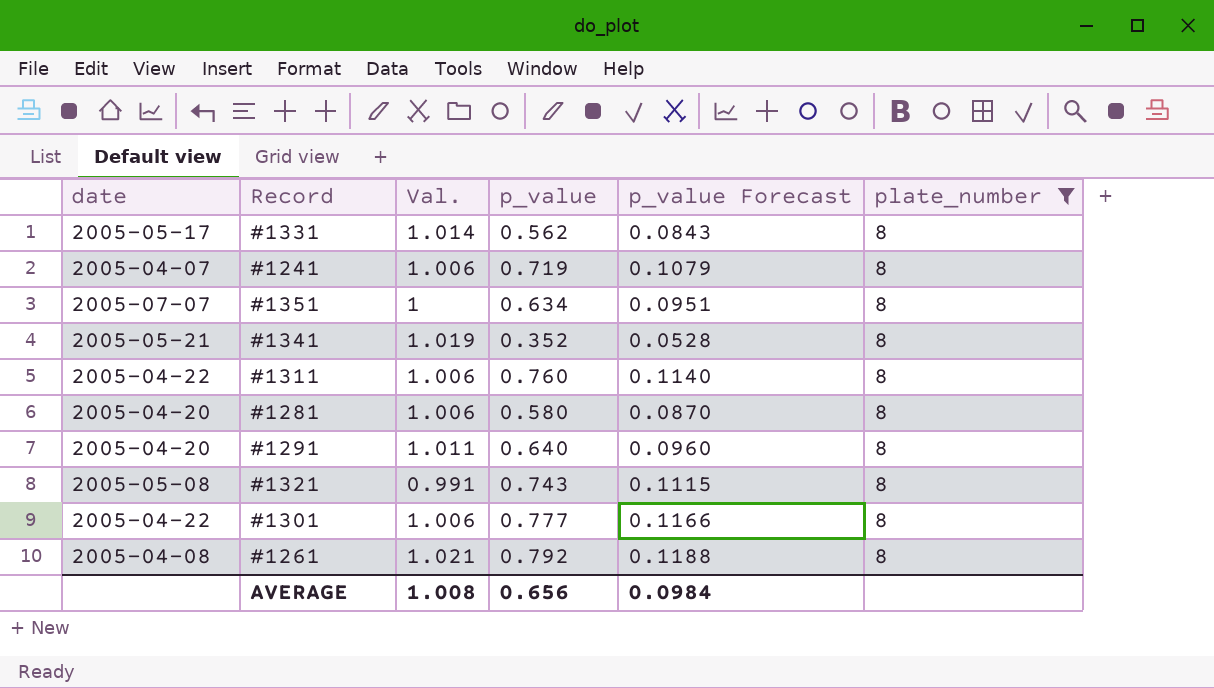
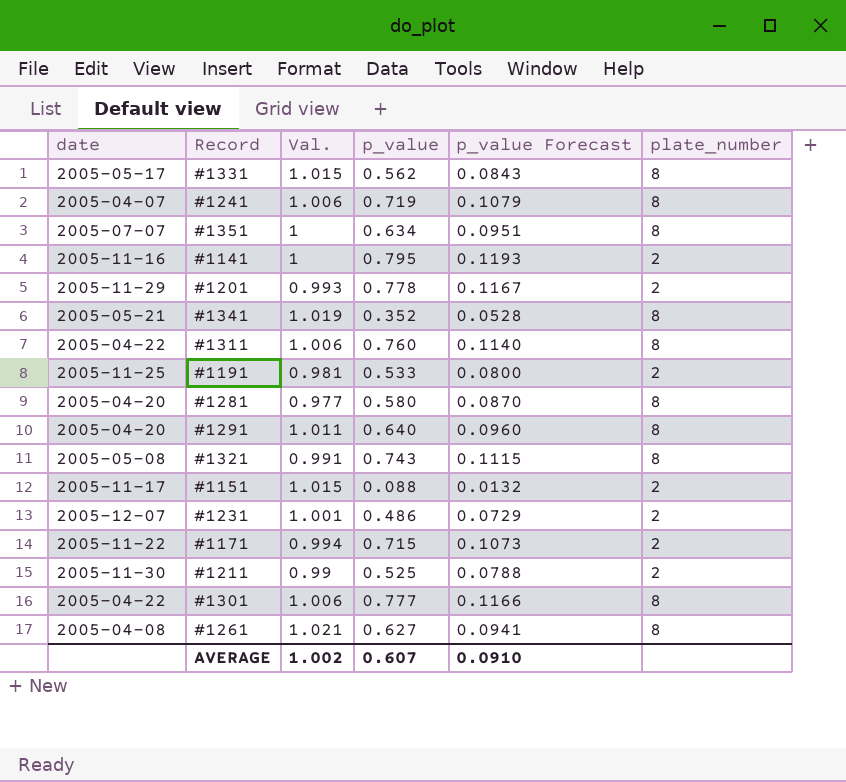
filter: plate_number = 8 -> none
#1331 | Val.: 1.014 -> 1.015
#1281 | Val.: 1.006 -> 0.977
#1261 | p_value: 0.792 -> 0.627
#1261 | p_value Forecast: 0.1188 -> 0.0941
AVERAGE | Val.: 1.008 -> 1.002
AVERAGE | p_value: 0.656 -> 0.607
AVERAGE | p_value Forecast: 0.0984 -> 0.0910

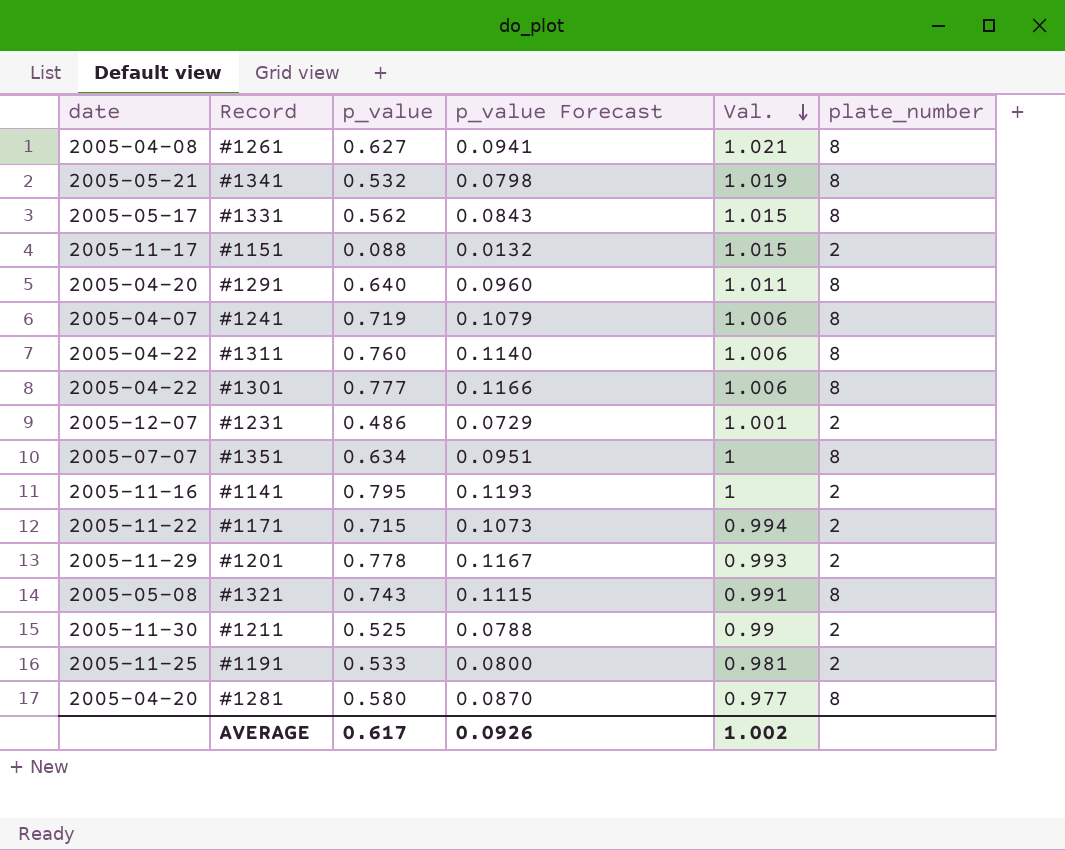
row order: none -> Val. descending
column Val. | position: 3 -> 5
#1341 | p_value: 0.352 -> 0.532
#1341 | p_value Forecast: 0.0528 -> 0.0798
AVERAGE | p_value: 0.607 -> 0.617
AVERAGE | p_value Forecast: 0.0910 -> 0.0926

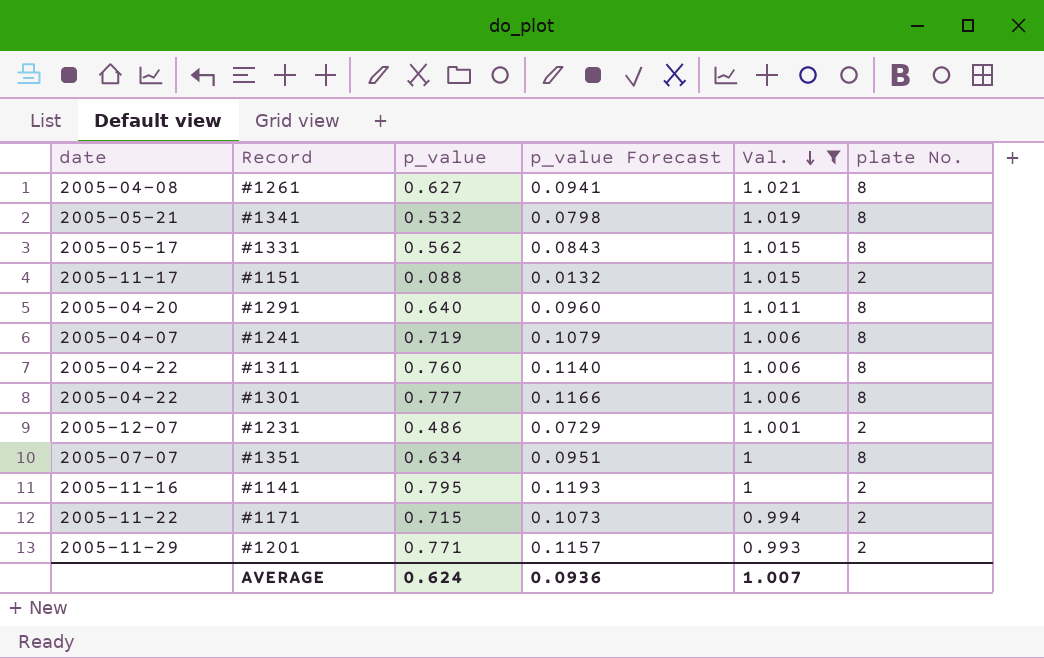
filter: none -> Val. >= 0.993
column name: plate_number -> plate No.
#1201 | p_value: 0.778 -> 0.771
#1201 | p_value Forecast: 0.1167 -> 0.1157
AVERAGE | p_value: 0.617 -> 0.624
AVERAGE | p_value Forecast: 0.0926 -> 0.0936
AVERAGE | Val.: 1.002 -> 1.007

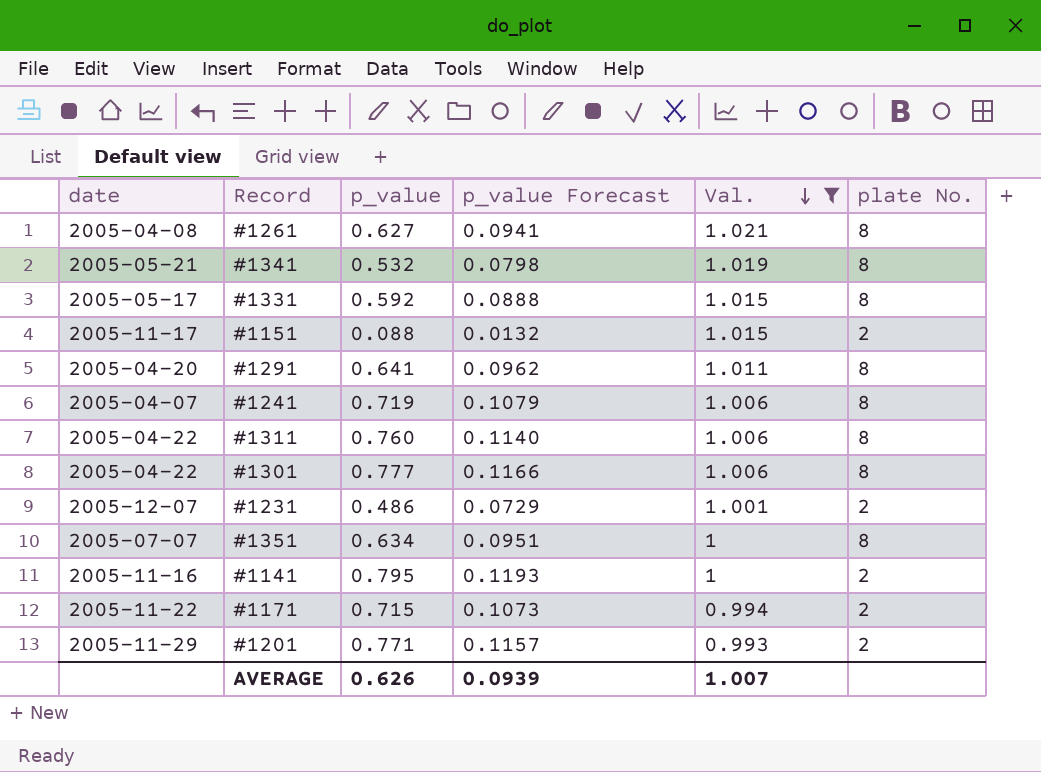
#1331 | p_value: 0.562 -> 0.592
#1331 | p_value Forecast: 0.0843 -> 0.0888
#1291 | p_value: 0.640 -> 0.641
#1291 | p_value Forecast: 0.0960 -> 0.0962
AVERAGE | p_value: 0.624 -> 0.626
AVERAGE | p_value Forecast: 0.0936 -> 0.0939

